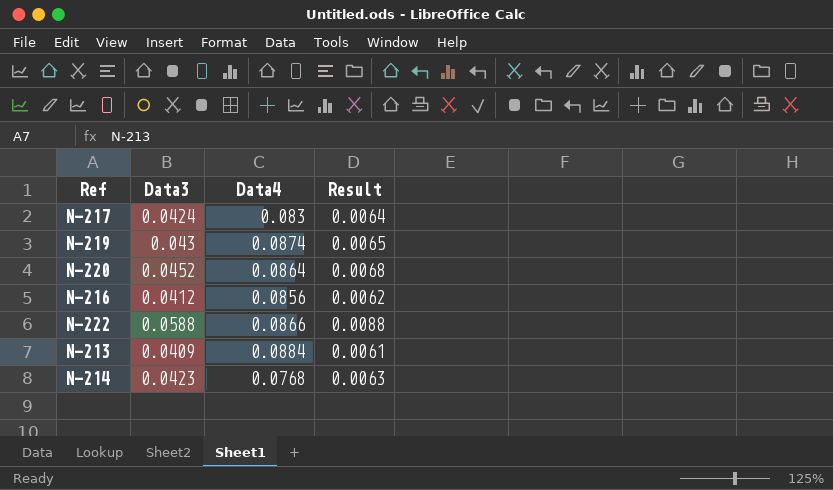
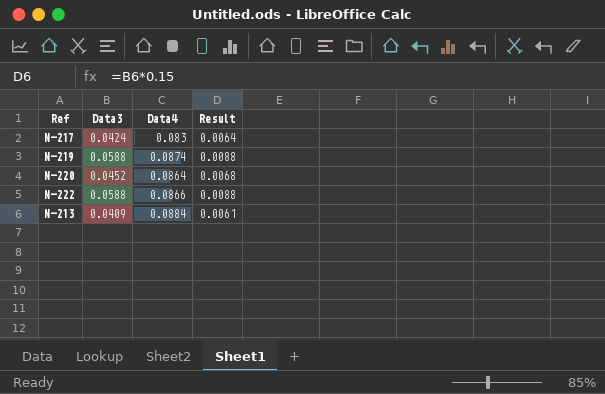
row N-216: 0.0412 | 0.0856 | 0.0062 -> none
row N-214: 0.0423 | 0.0768 | 0.0063 -> none
N-219 | Data3: 0.043 -> 0.0588
N-219 | Result: 0.0065 -> 0.0088

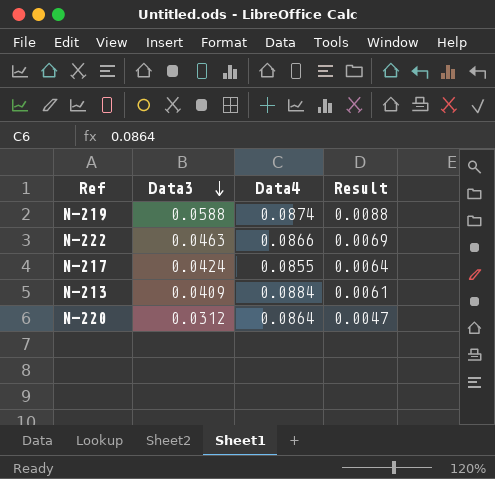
row order: none -> Data3 descending
N-222 | Data3: 0.0588 -> 0.0463
N-222 | Result: 0.0088 -> 0.0069
N-217 | Data4: 0.083 -> 0.0855
N-220 | Data3: 0.0452 -> 0.0312
N-220 | Result: 0.0068 -> 0.0047

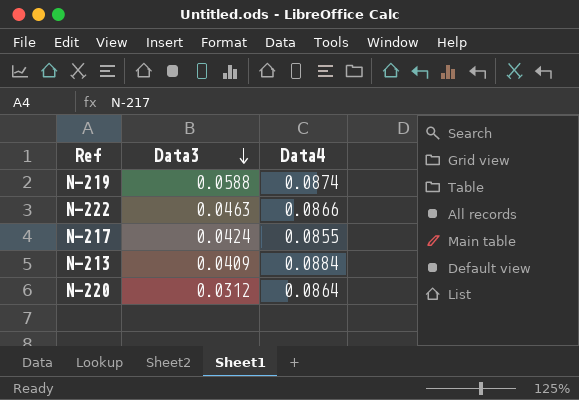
column Result | formula: [Data3] * 0.15 -> none

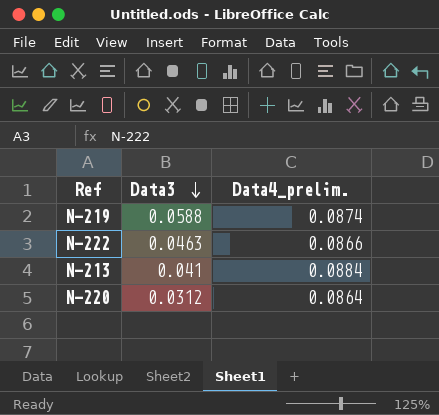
column name: Data4 -> Data4_prelim.
row N-217: 0.0424 | 0.0855 -> none
N-213 | Data3: 0.0409 -> 0.041

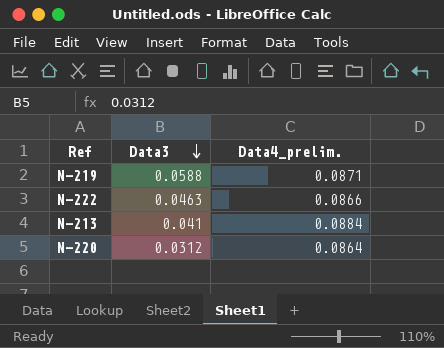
N-219 | Data4_prelim.: 0.0874 -> 0.0871

